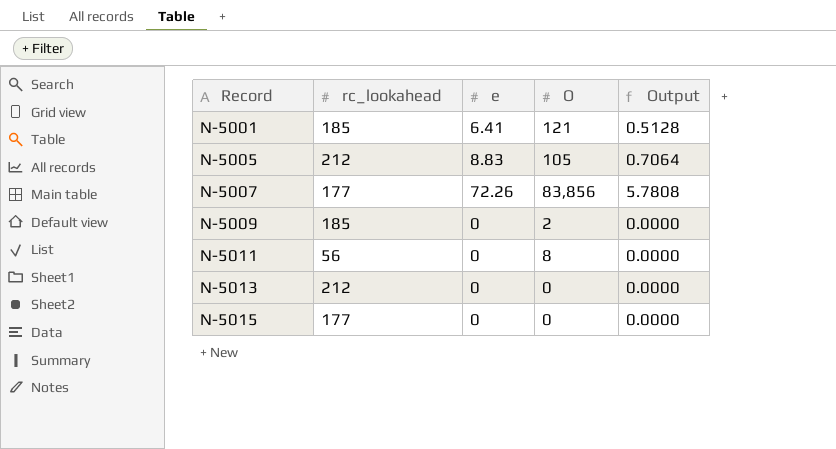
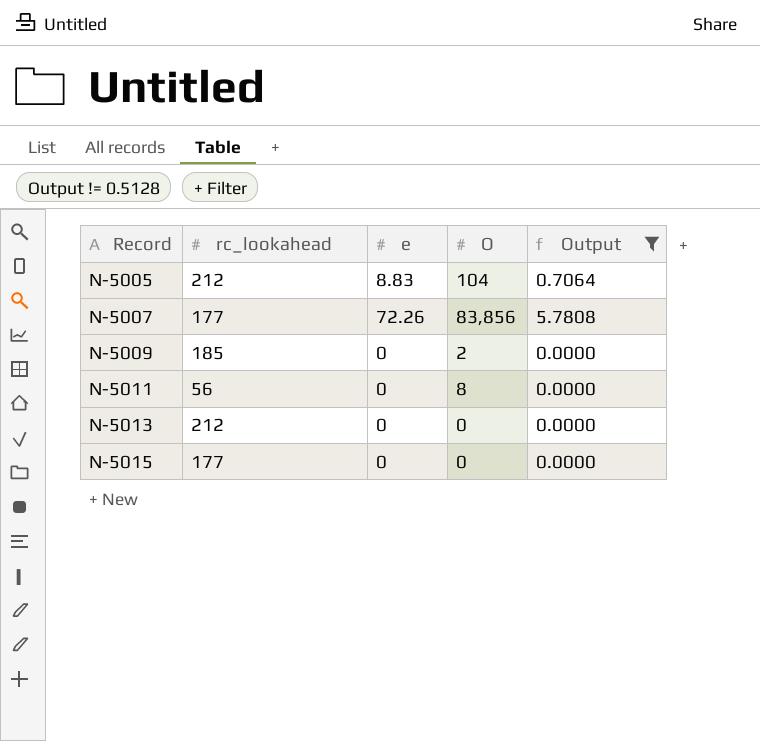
filter: none -> Output != 0.5128
N-5005 | O: 105 -> 104

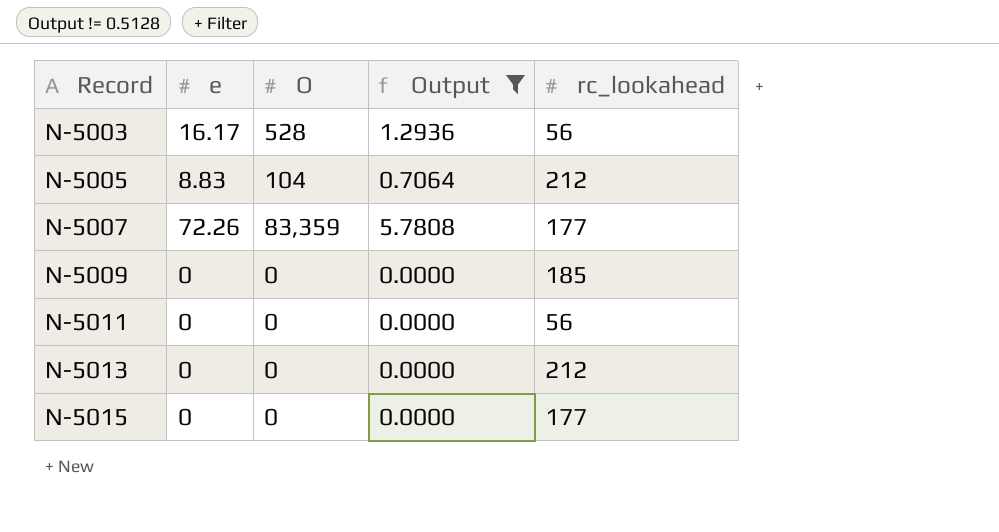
column rc_lookahead | position: 2 -> 5
row N-5003: none -> 16.17 | 528 | 1.2936 | 56
N-5007 | O: 83,856 -> 83,359
N-5009 | O: 2 -> 0
N-5011 | O: 8 -> 0

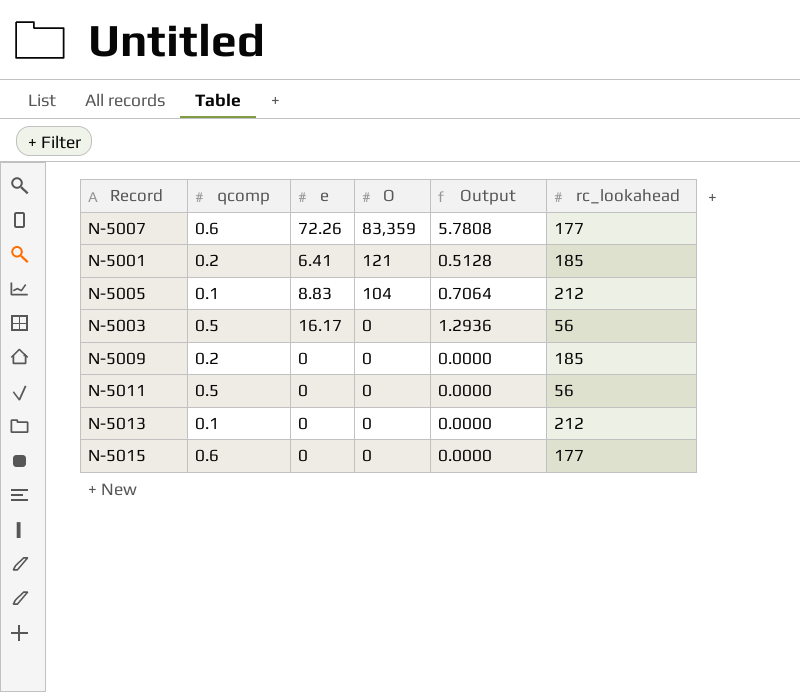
filter: Output != 0.5128 -> none
row order: Record ascending -> O descending
column qcomp | position: none -> 2
N-5003 | O: 528 -> 0

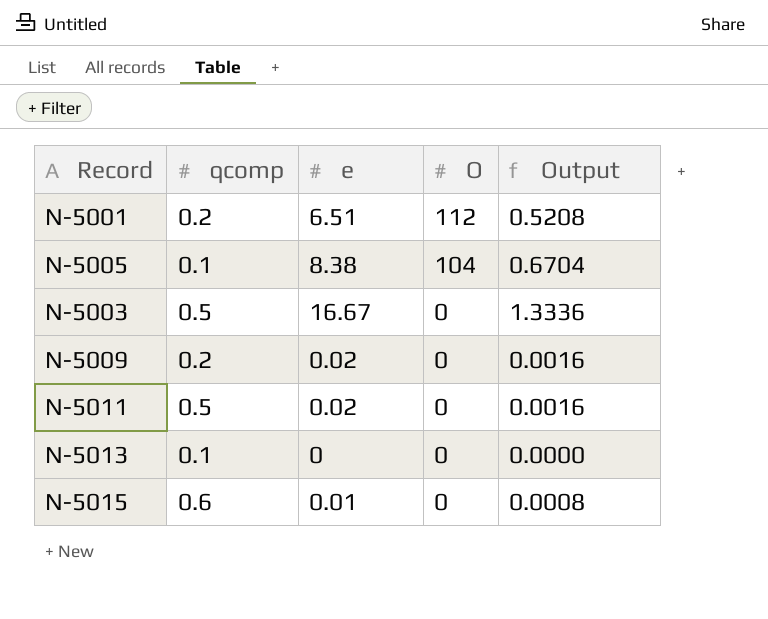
column rc_lookahead | position: 6 -> none
row N-5007: 0.6 | 72.26 | 83,359 | 5.7808 | 177 -> none
N-5001 | e: 6.41 -> 6.51
N-5001 | O: 121 -> 112
N-5001 | Output: 0.5128 -> 0.5208
N-5005 | e: 8.83 -> 8.38
N-5005 | Output: 0.7064 -> 0.6704
N-5003 | e: 16.17 -> 16.67
N-5003 | Output: 1.2936 -> 1.3336
N-5009 | e: 0 -> 0.02
N-5009 | Output: 0.0000 -> 0.0016
N-5011 | e: 0 -> 0.02
N-5011 | Output: 0.0000 -> 0.0016
N-5015 | e: 0 -> 0.01
N-5015 | Output: 0.0000 -> 0.0008

